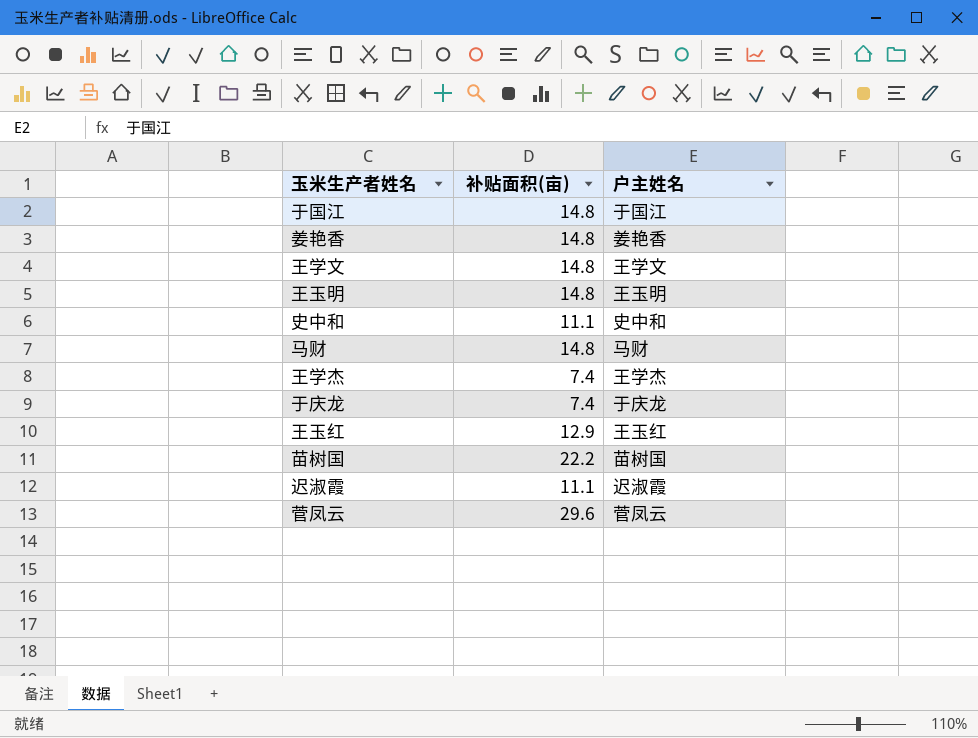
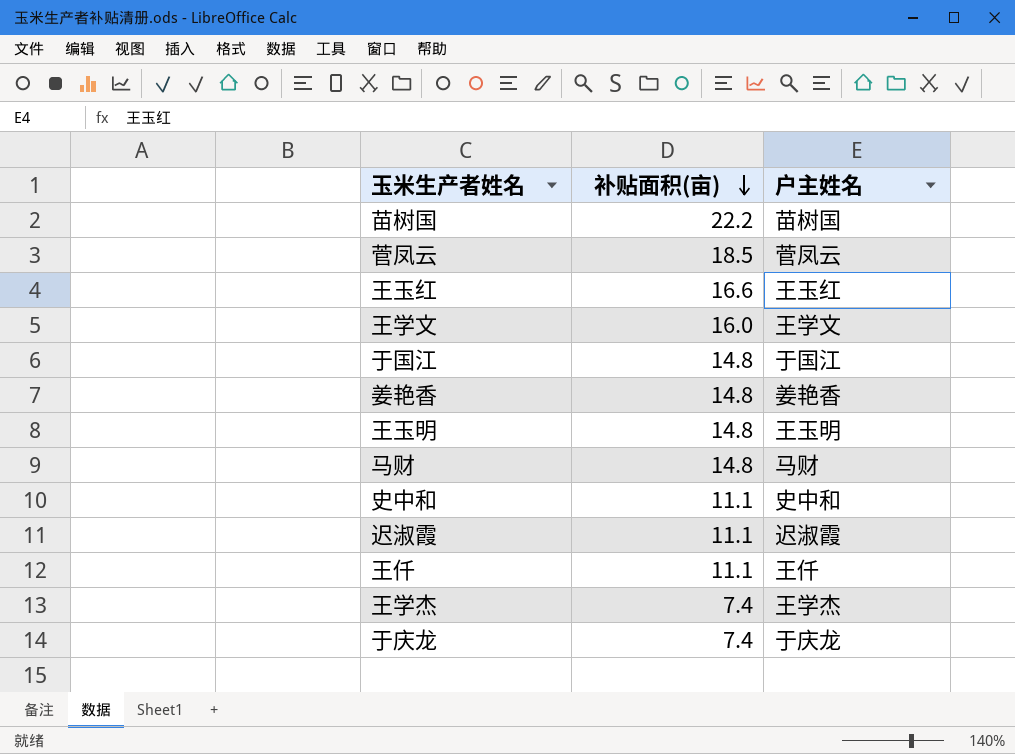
row order: none -> 补贴面积(亩) descending
菅凤云 | 补贴面积(亩): 29.6 -> 18.5
王玉红 | 补贴面积(亩): 12.9 -> 16.6
王学文 | 补贴面积(亩): 14.8 -> 16.0
row 王仟: none -> 11.1 | 王仟

